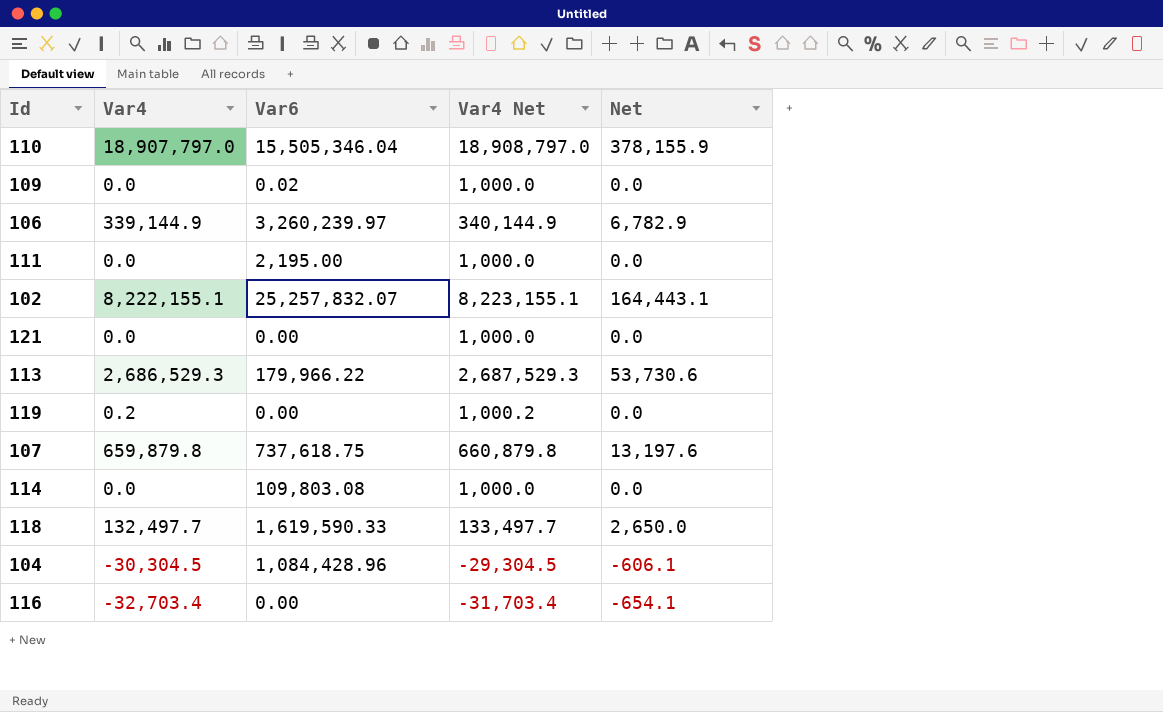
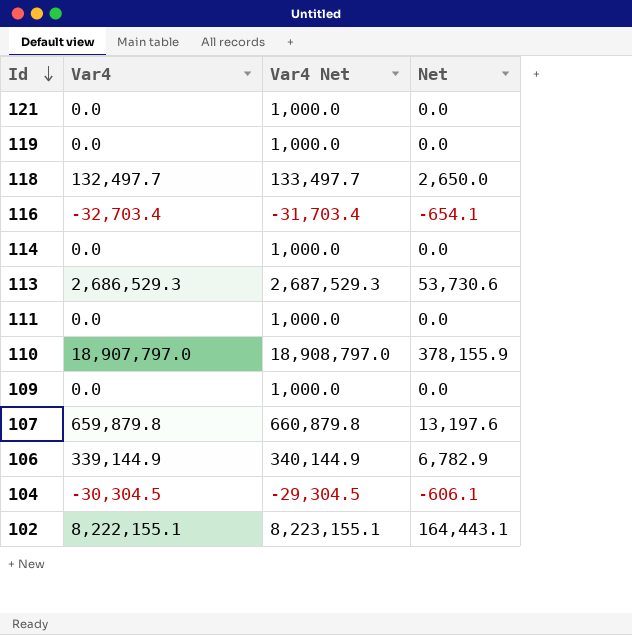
row order: none -> Id descending
column Var6 | position: 3 -> none
119 | Var4: 0.2 -> 0.0
119 | Var4 Net: 1,000.2 -> 1,000.0

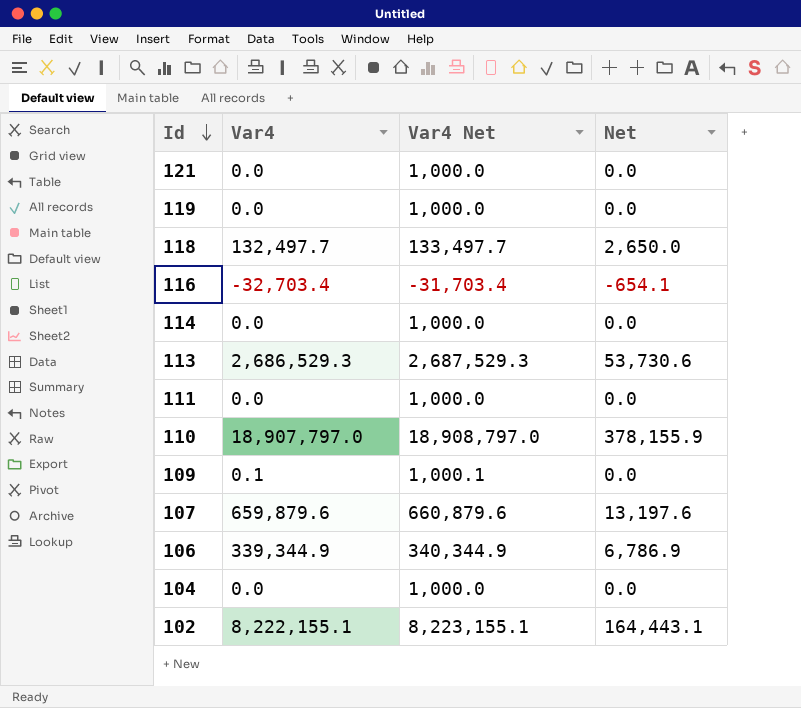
109 | Var4: 0.0 -> 0.1
109 | Var4 Net: 1,000.0 -> 1,000.1
107 | Var4: 659,879.8 -> 659,879.6
107 | Var4 Net: 660,879.8 -> 660,879.6
106 | Var4: 339,144.9 -> 339,344.9
106 | Var4 Net: 340,144.9 -> 340,344.9
106 | Net: 6,782.9 -> 6,786.9
104 | Var4: -30,304.5 -> 0.0
104 | Var4 Net: -29,304.5 -> 1,000.0
104 | Net: -606.1 -> 0.0

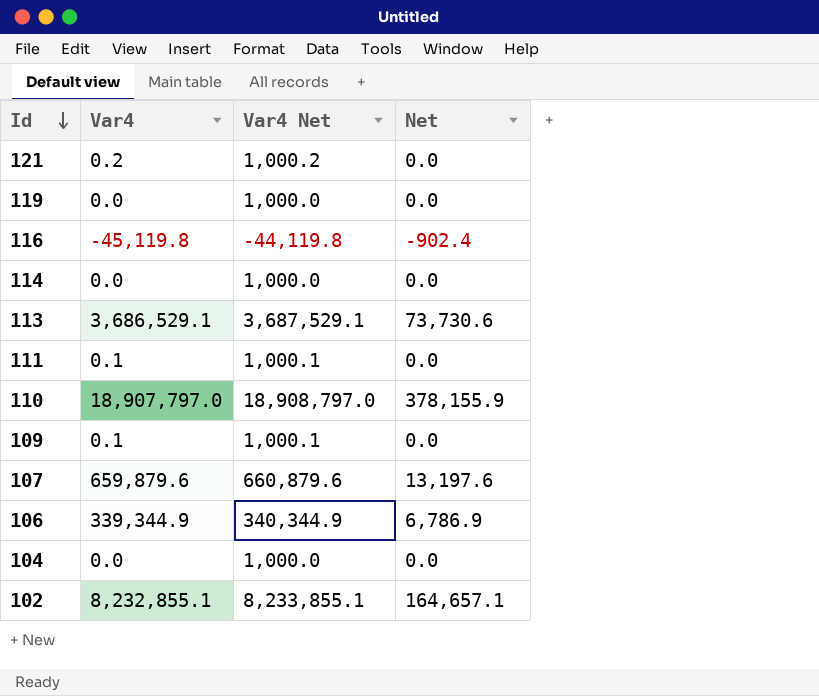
row 118: 132,497.7 | 133,497.7 | 2,650.0 -> none
121 | Var4: 0.0 -> 0.2
121 | Var4 Net: 1,000.0 -> 1,000.2
116 | Var4: -32,703.4 -> -45,119.8
116 | Var4 Net: -31,703.4 -> -44,119.8
116 | Net: -654.1 -> -902.4
113 | Var4: 2,686,529.3 -> 3,686,529.1
113 | Var4 Net: 2,687,529.3 -> 3,687,529.1
113 | Net: 53,730.6 -> 73,730.6
111 | Var4: 0.0 -> 0.1
111 | Var4 Net: 1,000.0 -> 1,000.1
102 | Var4: 8,222,155.1 -> 8,232,855.1
102 | Var4 Net: 8,223,155.1 -> 8,233,855.1
102 | Net: 164,443.1 -> 164,657.1

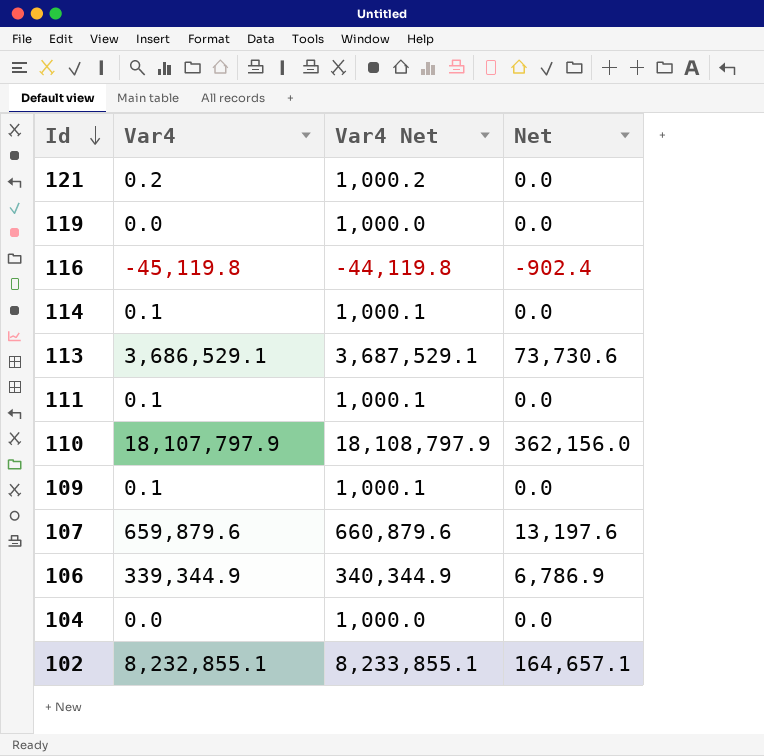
114 | Var4: 0.0 -> 0.1
114 | Var4 Net: 1,000.0 -> 1,000.1
110 | Var4: 18,907,797.0 -> 18,107,797.9
110 | Var4 Net: 18,908,797.0 -> 18,108,797.9
110 | Net: 378,155.9 -> 362,156.0

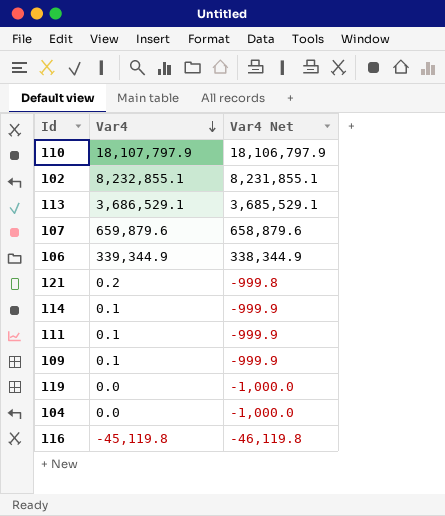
row order: Id descending -> Var4 descending
column Net | formula: [Var4] * 0.02 -> none
column Var4 Net | formula: [Var4] + 1000 -> [Var4] - 1000

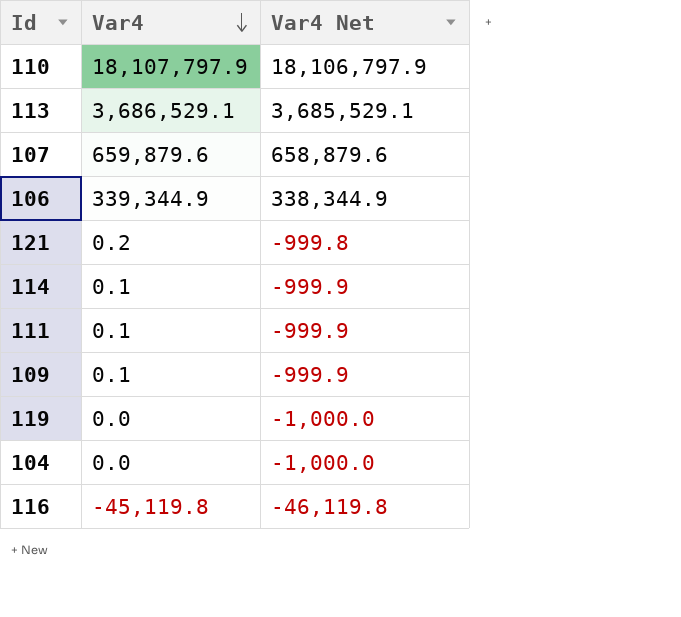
row 102: 8,232,855.1 | 8,231,855.1 -> none

